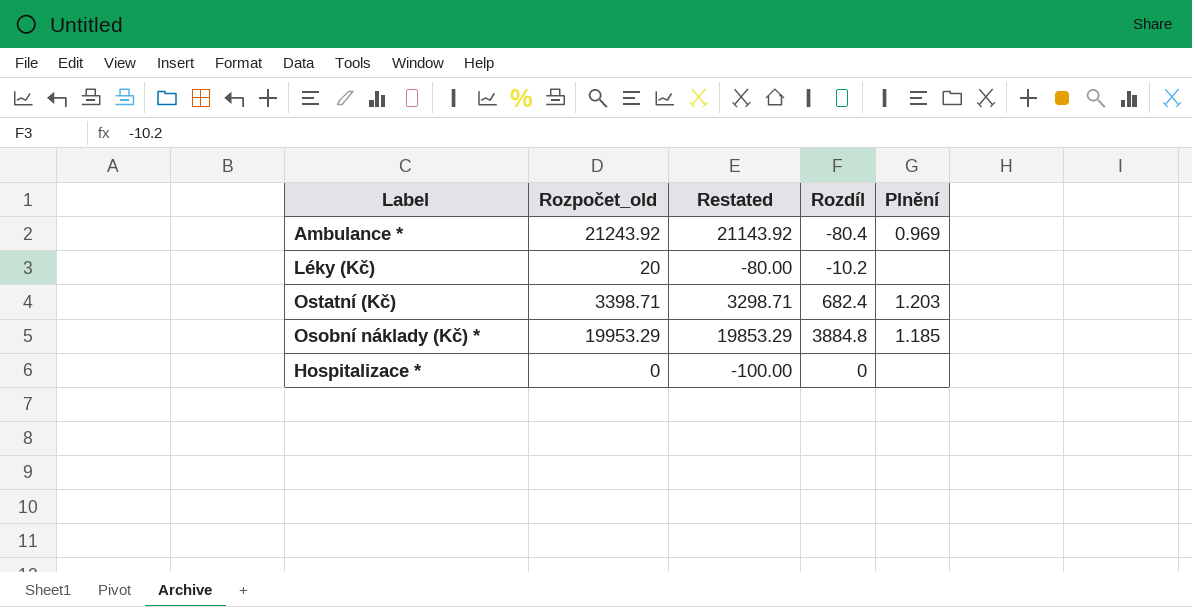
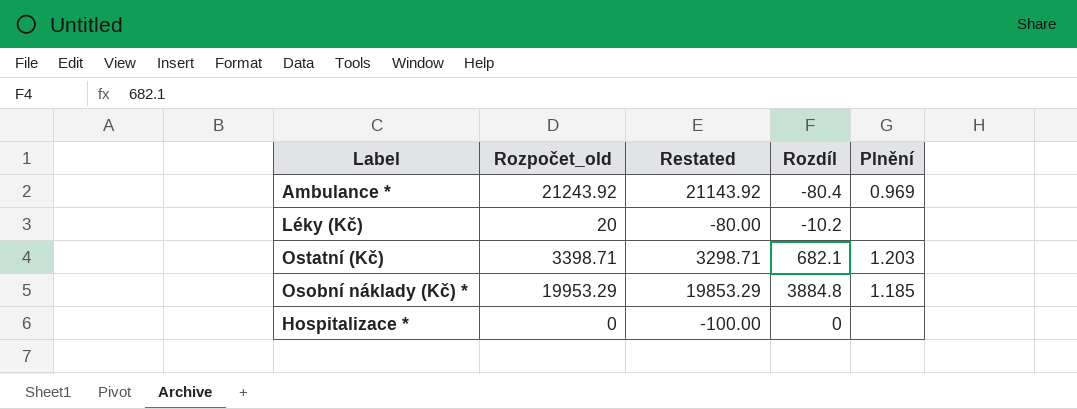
Ostatní (Kč) | Rozdíl: 682.4 -> 682.1

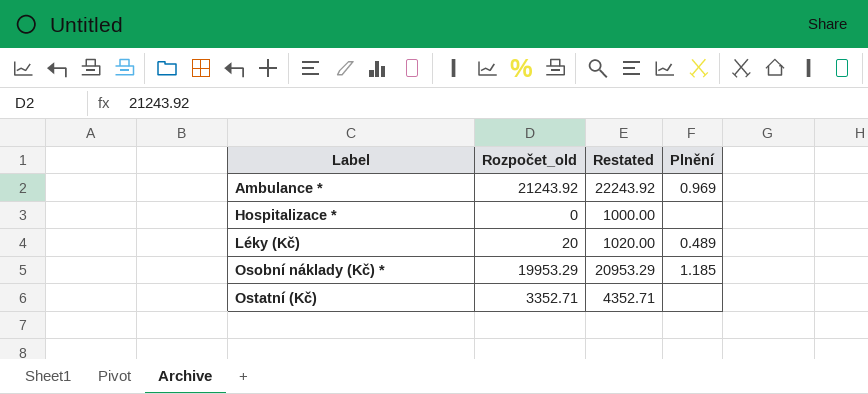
row order: none -> Label ascending
column Rozdíl | position: 4 -> none
column Restated | formula: [Rozpočet_old] - 100 -> [Rozpočet_old] + 1000
Léky (Kč) | Plnění: none -> 0.489
Ostatní (Kč) | Rozpočet_old: 3398.71 -> 3352.71
Ostatní (Kč) | Plnění: 1.203 -> none

